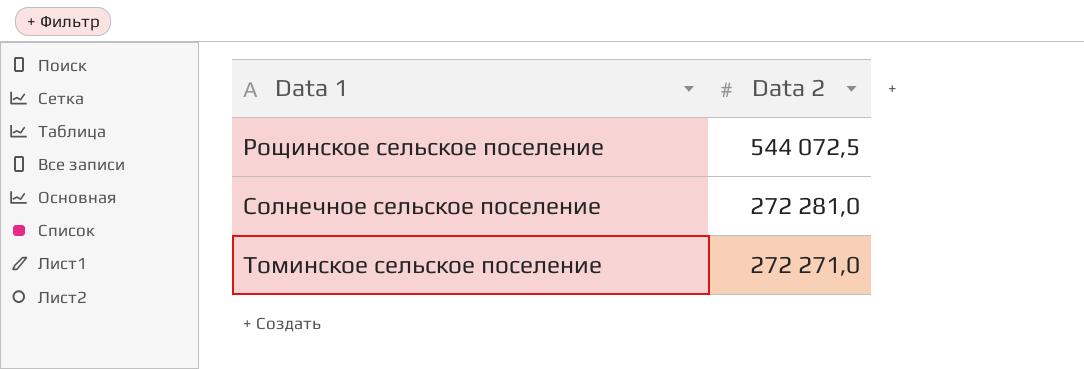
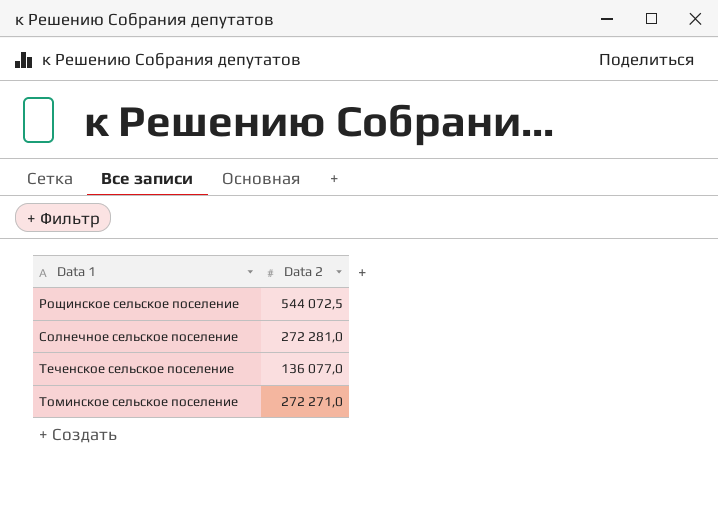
row Теченское сельское поселение: none -> 136 077,0

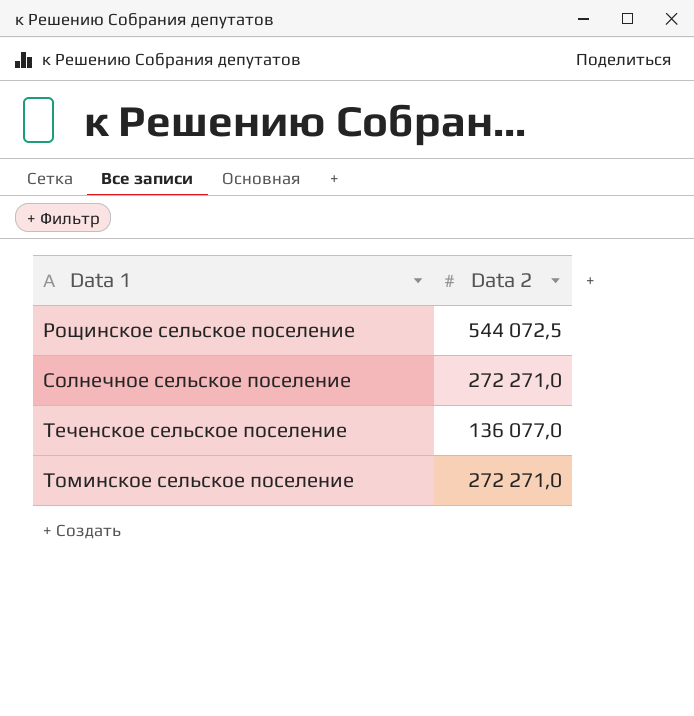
Солнечное сельское поселение | Data 2: 272 281,0 -> 272 271,0

